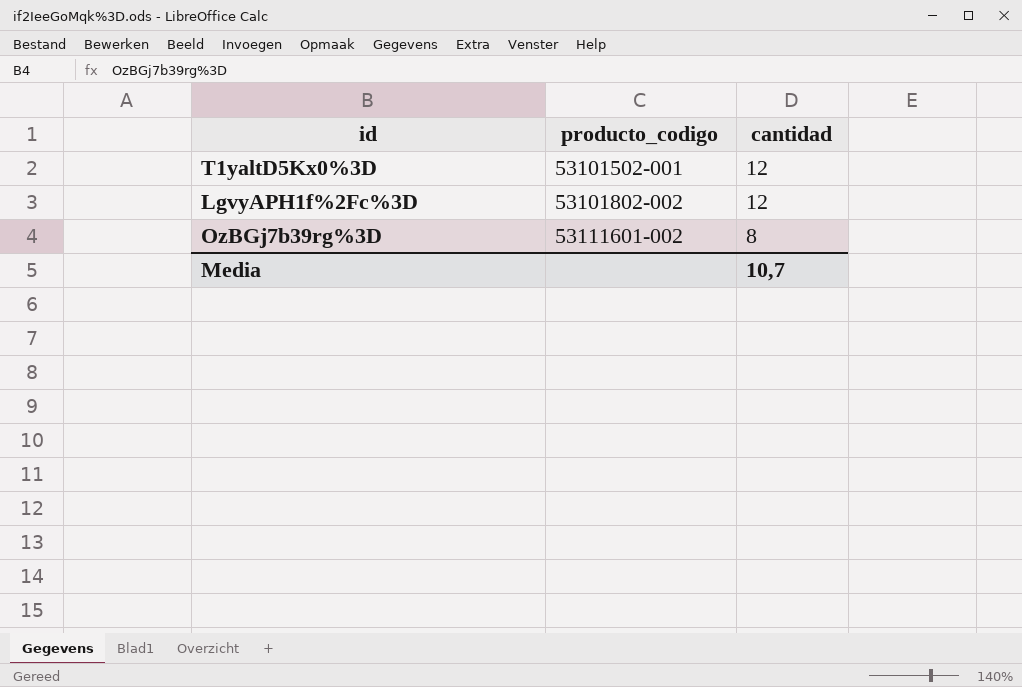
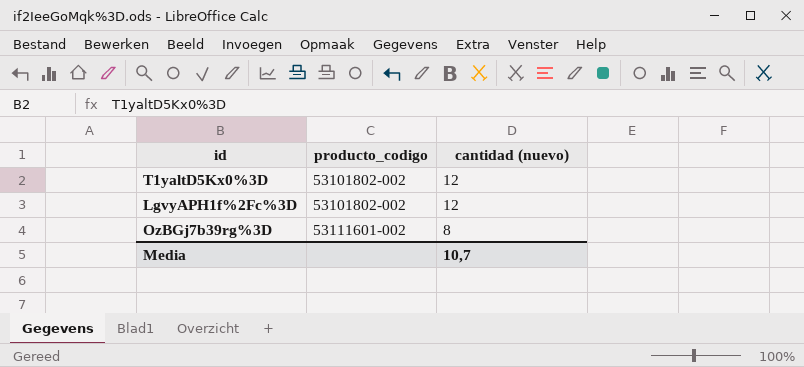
column name: cantidad -> cantidad (nuevo)
T1yaltD5Kx0%3D | producto_codigo: 53101502-001 -> 53101802-002

